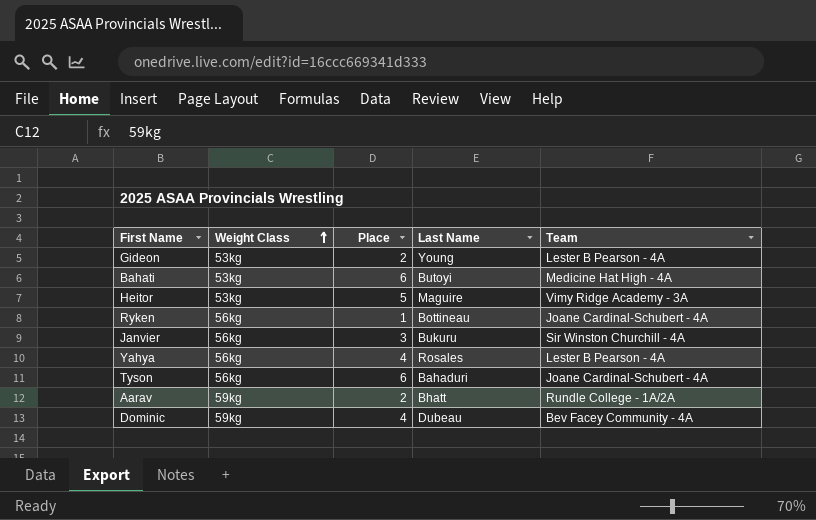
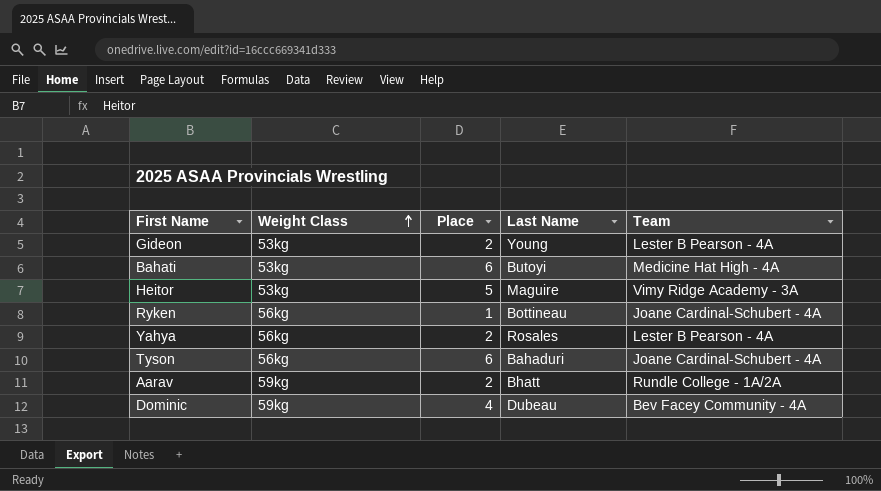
row Janvier: 56kg | 3 | Bukuru | Sir Winston Churchill - 4A -> none
Yahya | Place: 4 -> 2

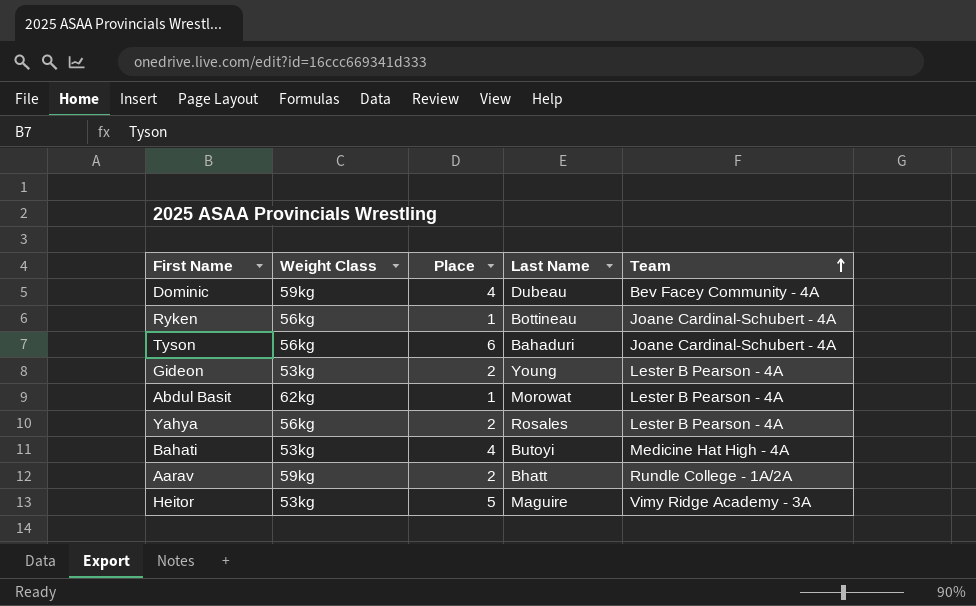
row order: Weight Class ascending -> Team ascending
row Abdul Basit: none -> 62kg | 1 | Morowat | Lester B Pearson - 4A
Bahati | Place: 6 -> 4

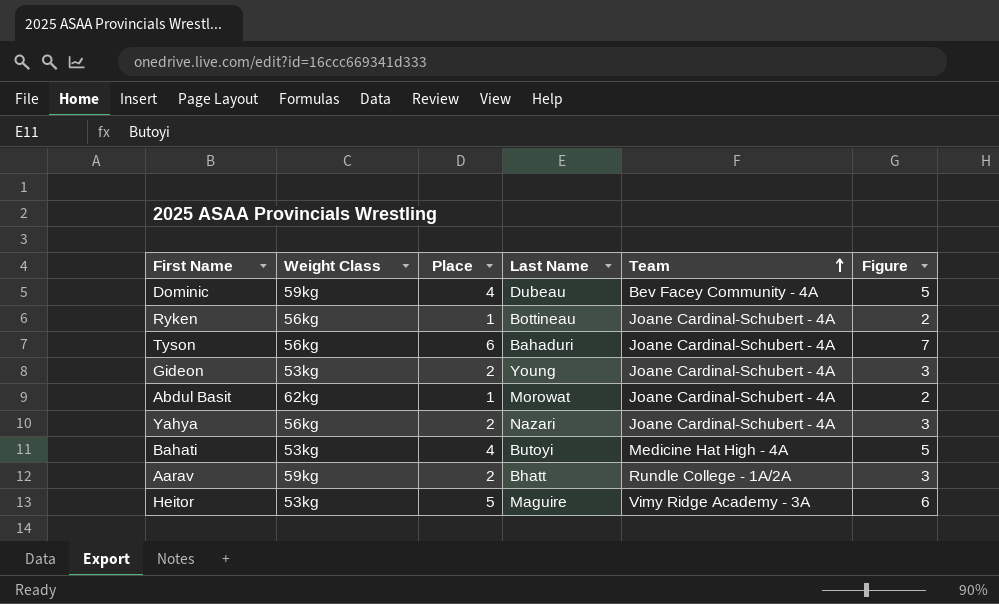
column Figure | formula: none -> [Place] + 1
Gideon | Team: Lester B Pearson - 4A -> Joane Cardinal-Schubert - 4A
Abdul Basit | Team: Lester B Pearson - 4A -> Joane Cardinal-Schubert - 4A
Yahya | Last Name: Rosales -> Nazari
Yahya | Team: Lester B Pearson - 4A -> Joane Cardinal-Schubert - 4A

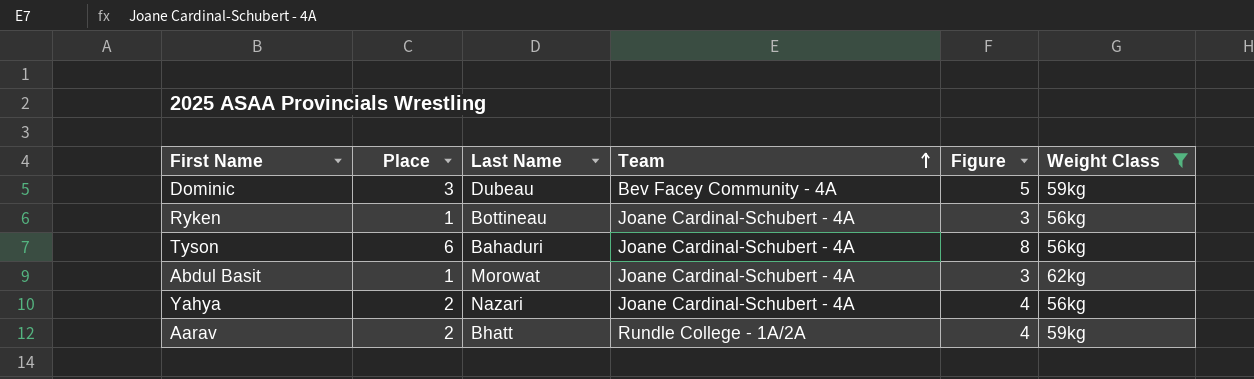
filter: none -> Weight Class != 53kg
column Figure | formula: [Place] + 1 -> [Place] + 2
column Weight Class | position: 2 -> 6
Dominic | Place: 4 -> 3

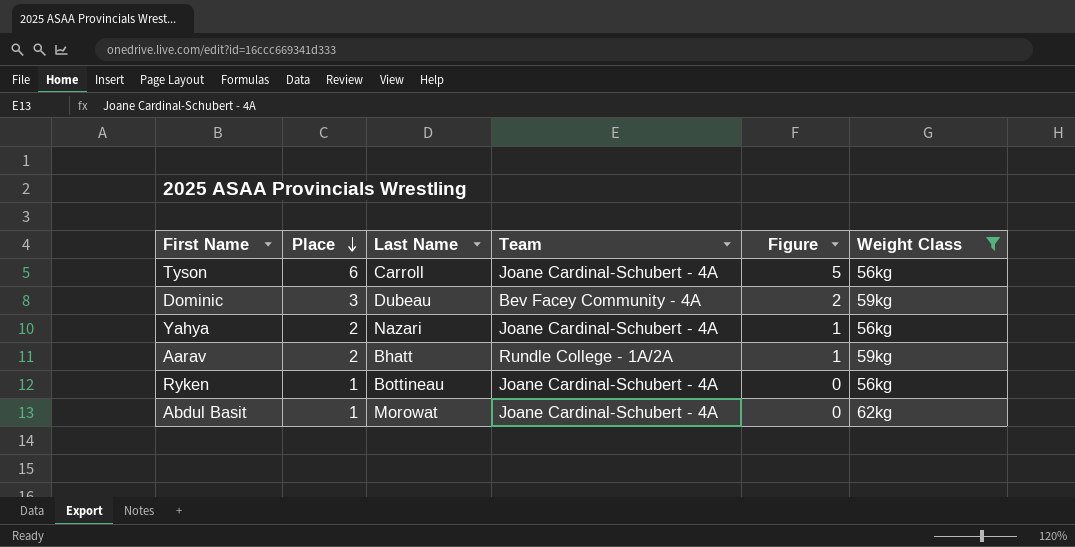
row order: Team ascending -> Place descending
column Figure | formula: [Place] + 2 -> [Place] - 1
Tyson | Last Name: Bahaduri -> Carroll

